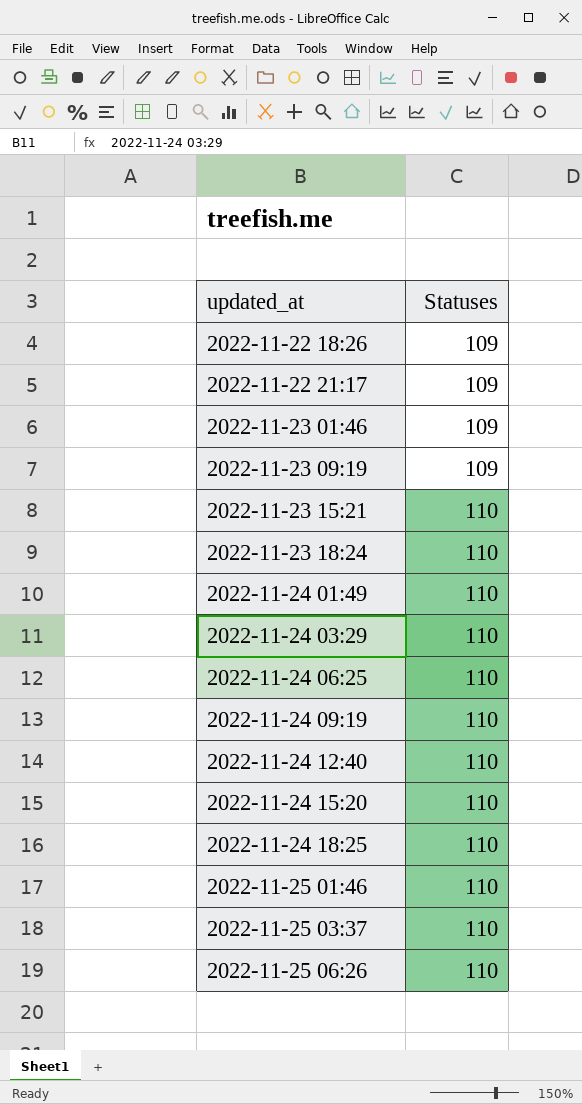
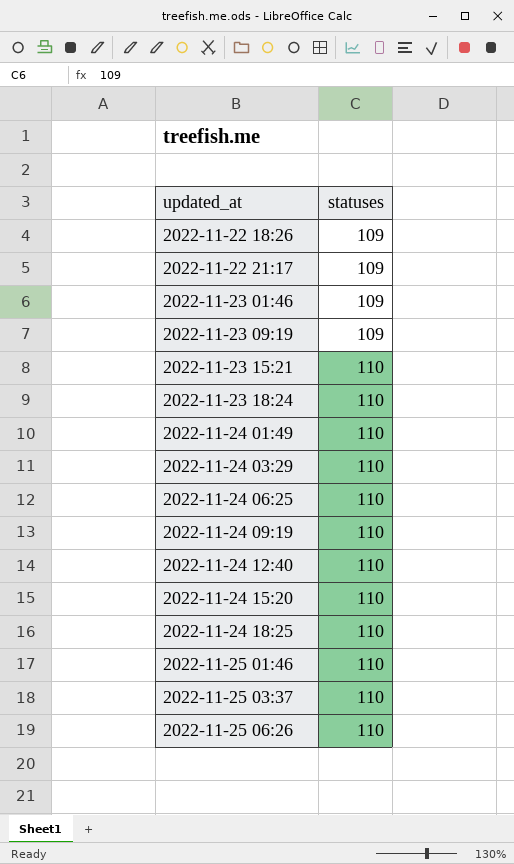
column name: Statuses -> statuses

